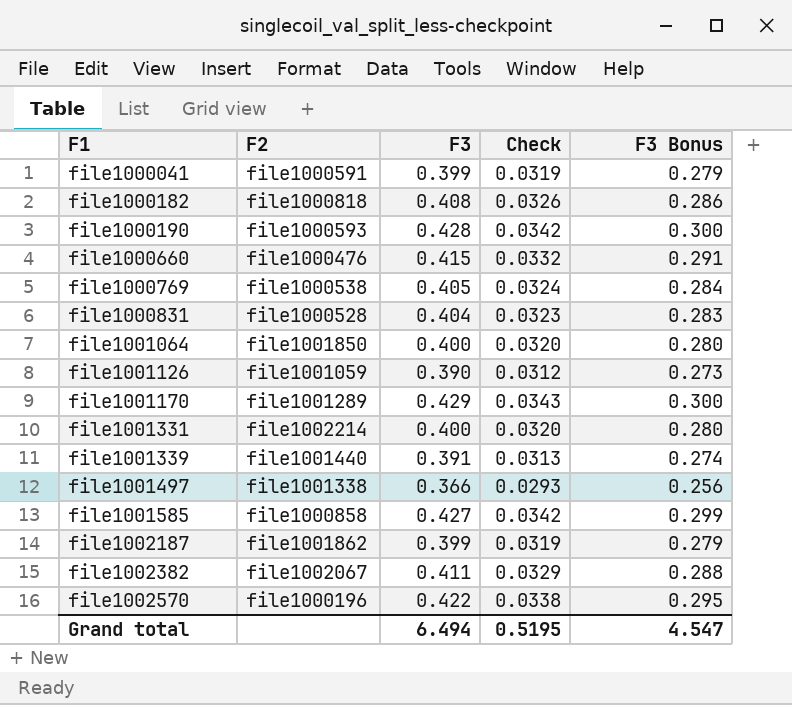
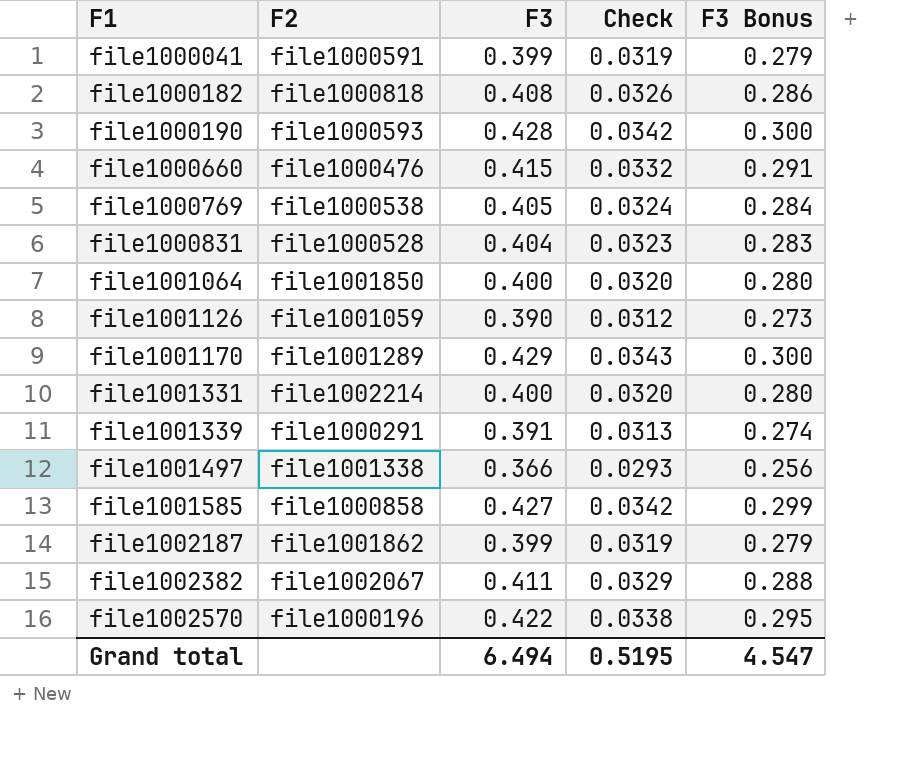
file1001339 | F2: file1001440 -> file1000291

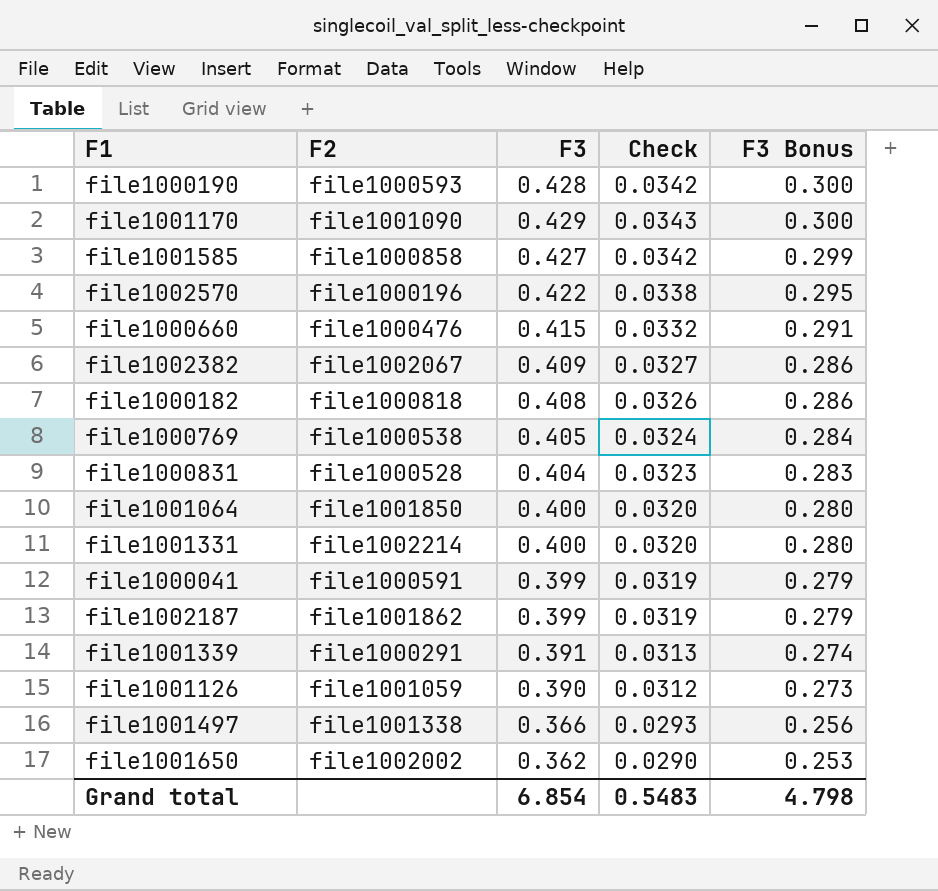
row order: F1 ascending -> F3 Bonus descending
file1001170 | F2: file1001289 -> file1001090
file1002382 | F3: 0.411 -> 0.409
file1002382 | Check: 0.0329 -> 0.0327
file1002382 | F3 Bonus: 0.288 -> 0.286
row file1001650: none -> file1002002 | 0.362 | 0.0290 | 0.253
Grand total | F3: 6.494 -> 6.854
Grand total | Check: 0.5195 -> 0.5483
Grand total | F3 Bonus: 4.547 -> 4.798

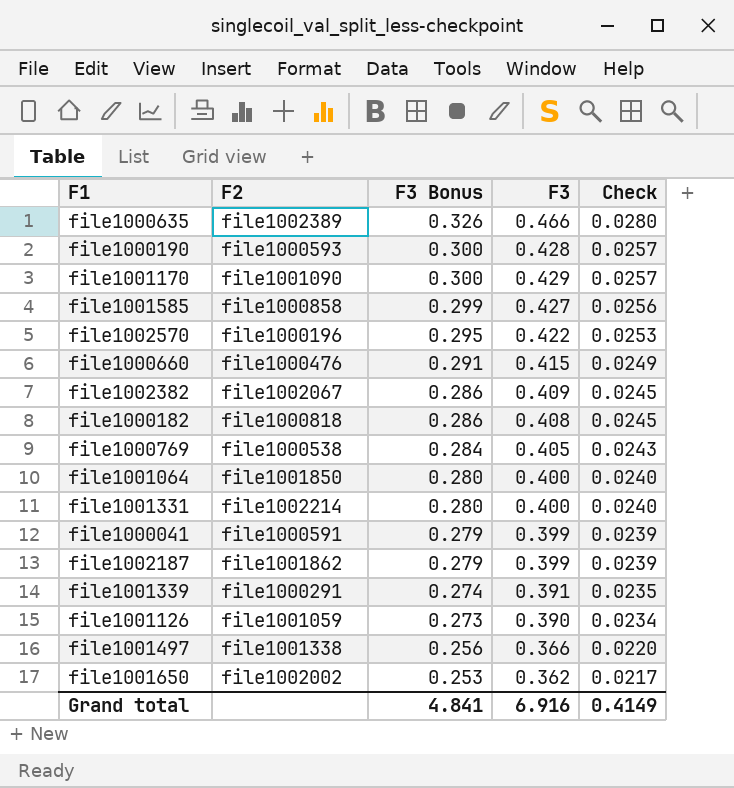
column F3 Bonus | position: 5 -> 3
column Check | formula: [F3] * 0.08 -> [F3] * 0.06
row file1000831: file1000528 | 0.404 | 0.0323 | 0.283 -> none
row file1000635: none -> file1002389 | 0.326 | 0.466 | 0.0280
Grand total | F3 Bonus: 4.798 -> 4.841
Grand total | F3: 6.854 -> 6.916
Grand total | Check: 0.5483 -> 0.4149

